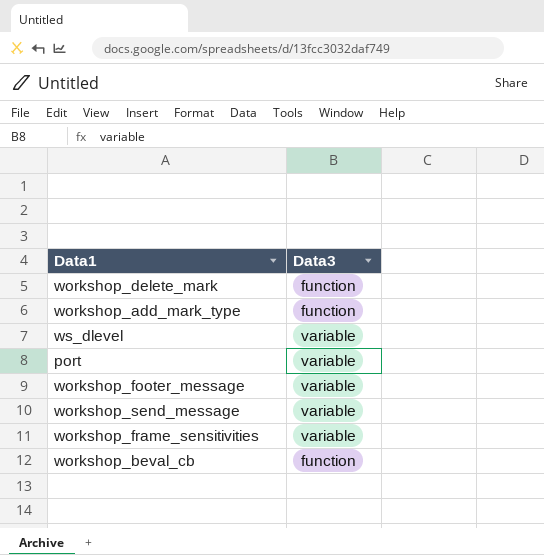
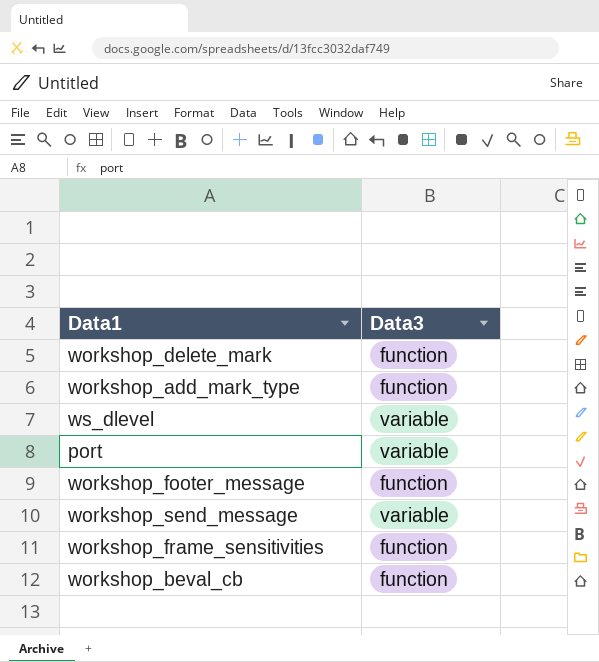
workshop_footer_message | Data3: variable -> function
workshop_frame_sensitivities | Data3: variable -> function

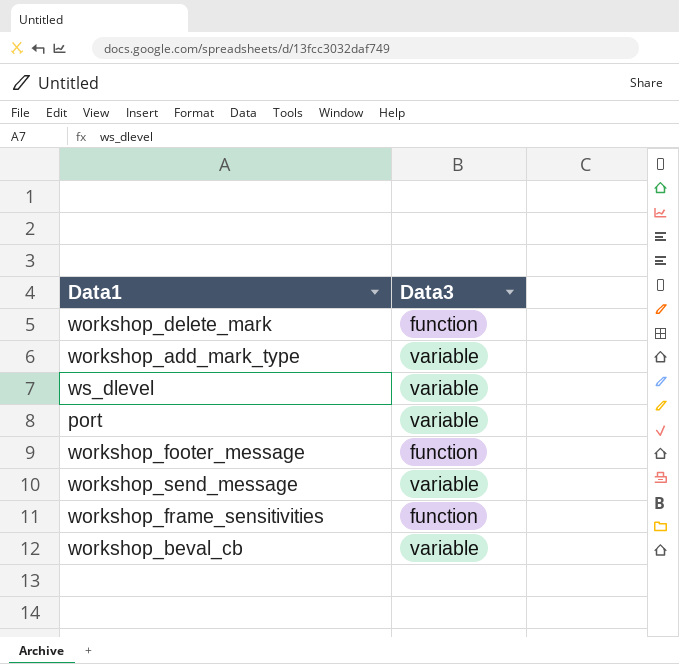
workshop_add_mark_type | Data3: function -> variable
workshop_beval_cb | Data3: function -> variable

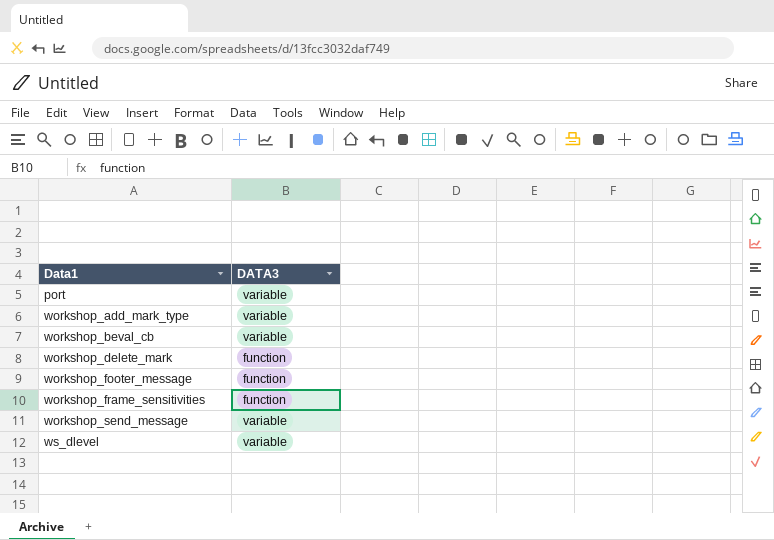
row order: none -> Data1 ascending
column name: Data3 -> DATA3

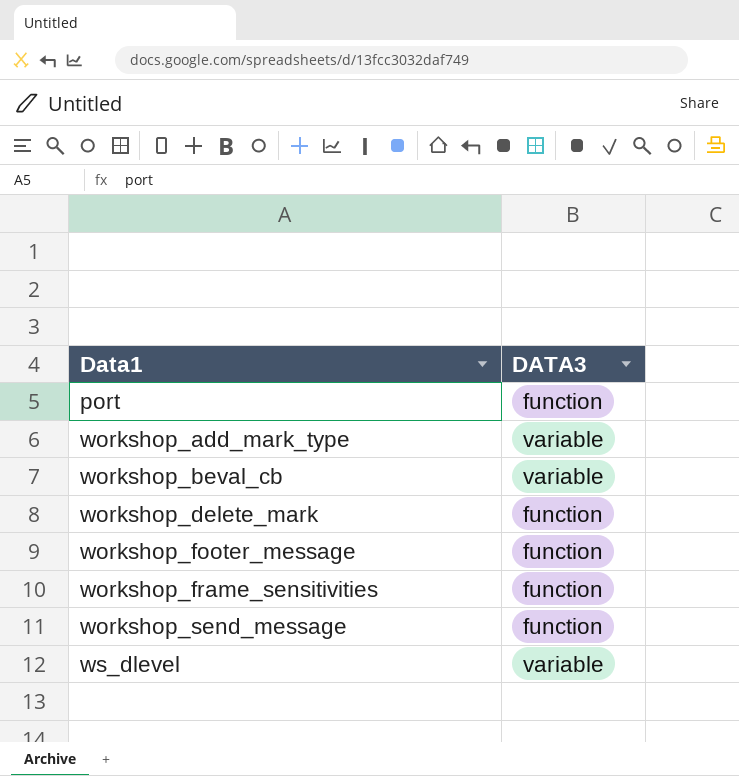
port | DATA3: variable -> function
workshop_send_message | DATA3: variable -> function

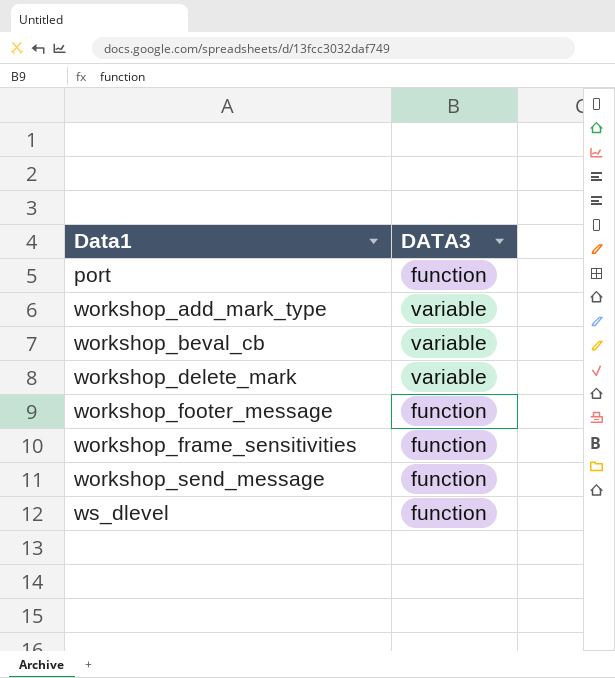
workshop_delete_mark | DATA3: function -> variable
ws_dlevel | DATA3: variable -> function

